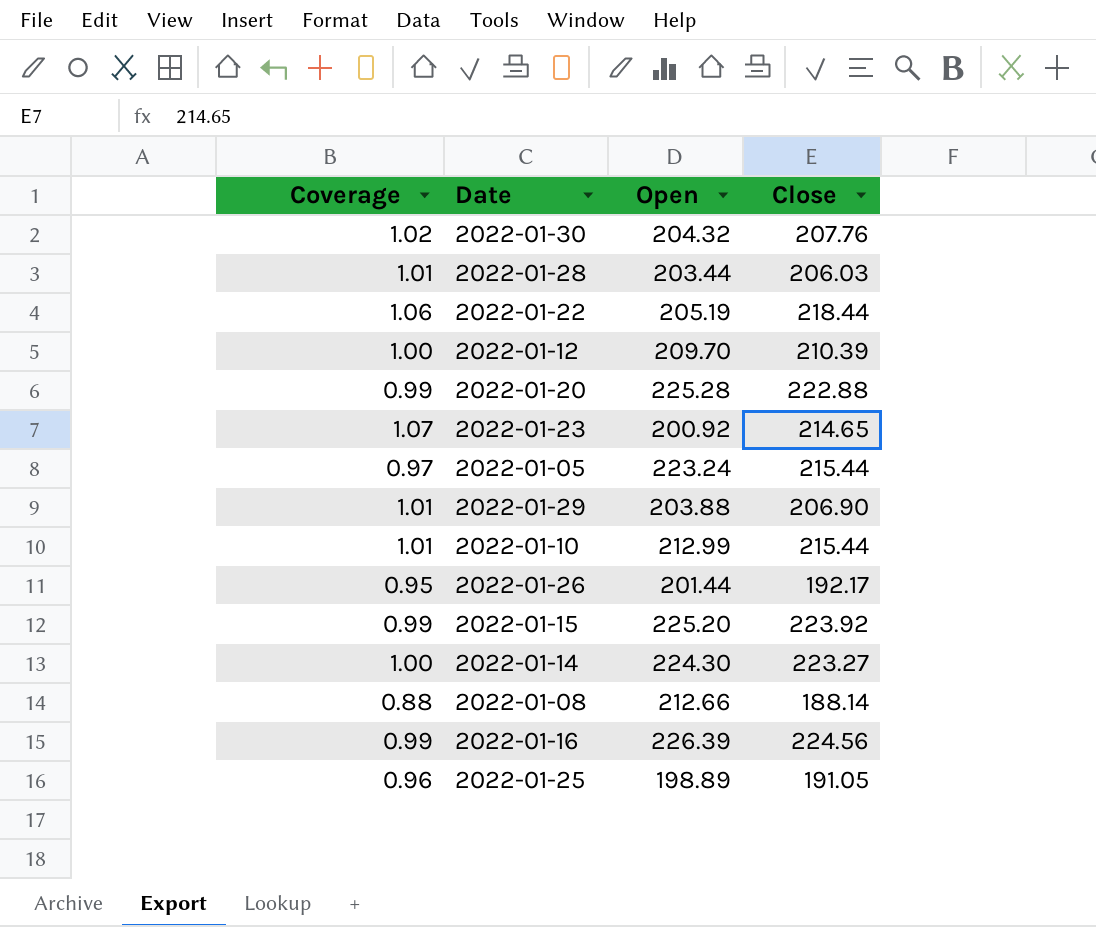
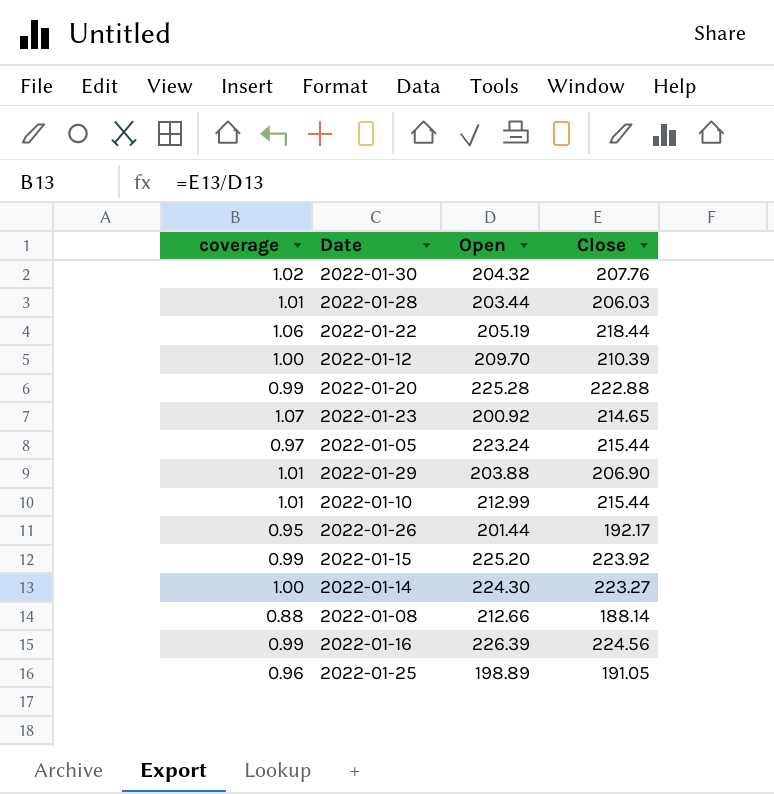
column name: Coverage -> coverage

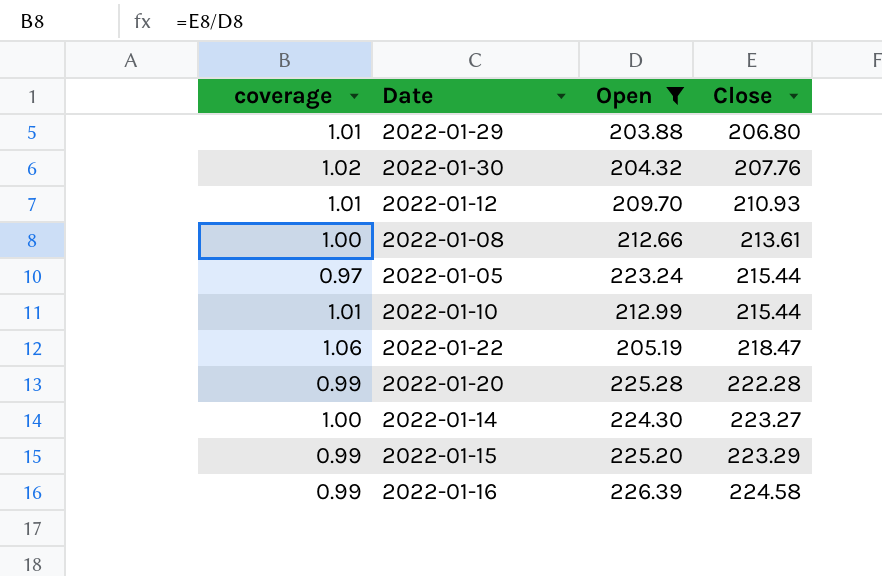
filter: none -> Open >= 203.88
row order: none -> Close ascending
2022-01-29 | Close: 206.90 -> 206.80
2022-01-12 | coverage: 1.00 -> 1.01
2022-01-12 | Close: 210.39 -> 210.93
2022-01-08 | coverage: 0.88 -> 1.00
2022-01-08 | Close: 188.14 -> 213.61
2022-01-22 | Close: 218.44 -> 218.47
2022-01-20 | Close: 222.88 -> 222.28
2022-01-15 | Close: 223.92 -> 223.29
2022-01-16 | Close: 224.56 -> 224.58

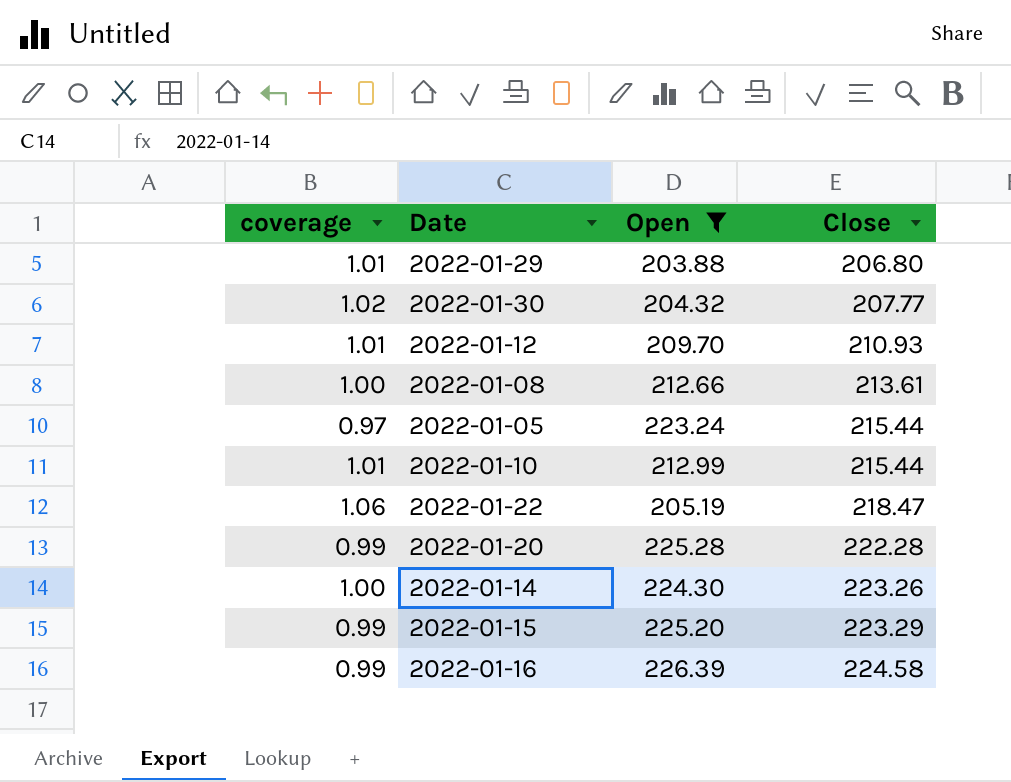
2022-01-30 | Close: 207.76 -> 207.77
2022-01-14 | Close: 223.27 -> 223.26

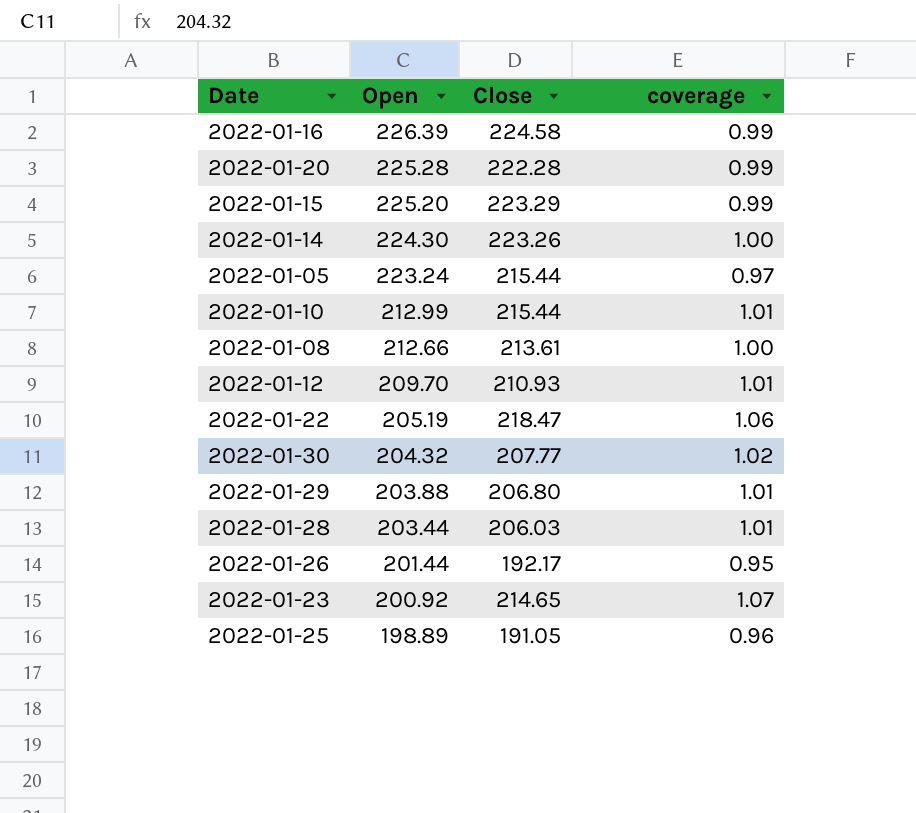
filter: Open >= 203.88 -> none
row order: Close ascending -> Open descending
column coverage | position: 1 -> 4

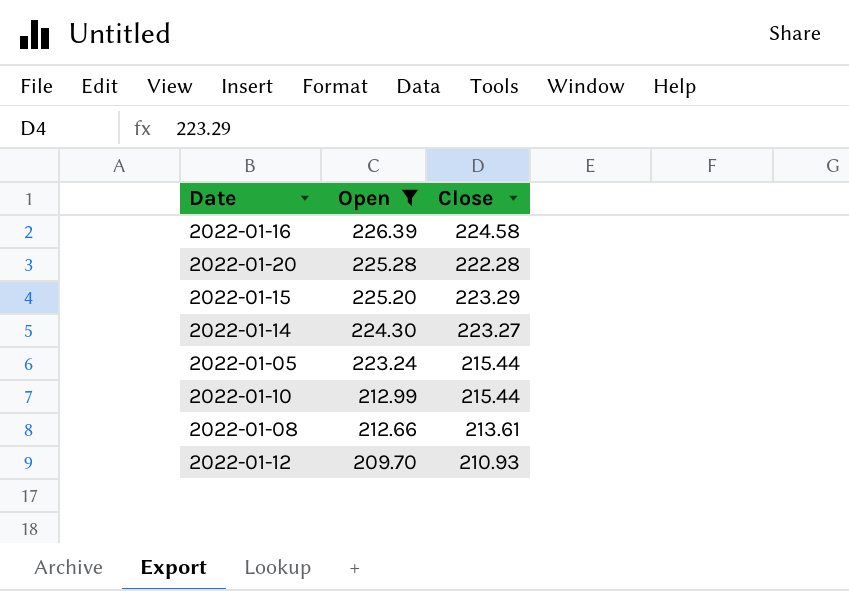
filter: none -> Open >= 209.70
column coverage | formula: [Close] / [Open] -> none
2022-01-14 | Close: 223.26 -> 223.27

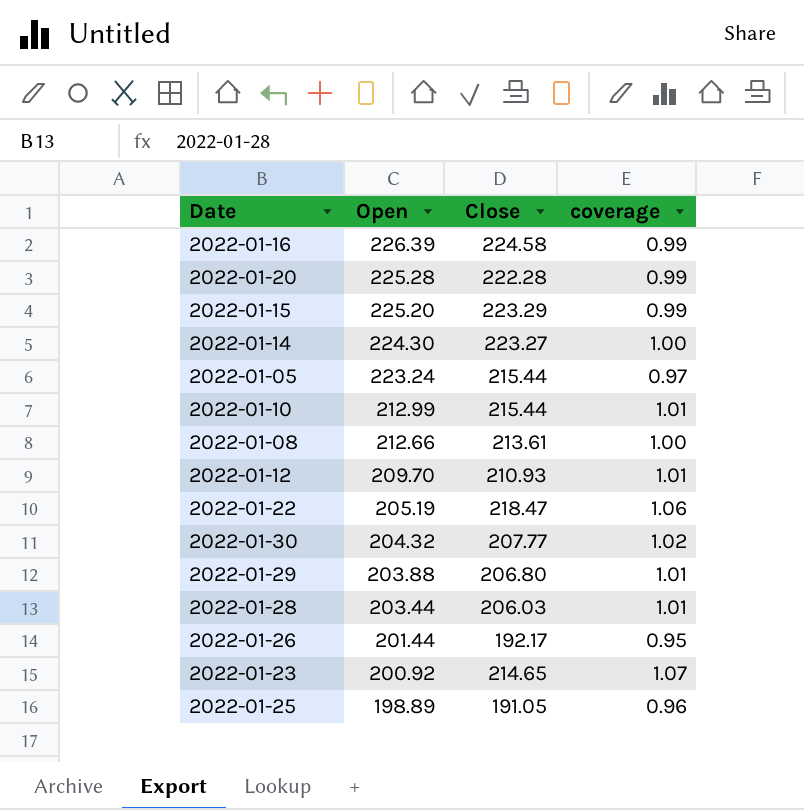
filter: Open >= 209.70 -> none
column coverage | formula: none -> [Close] / [Open]

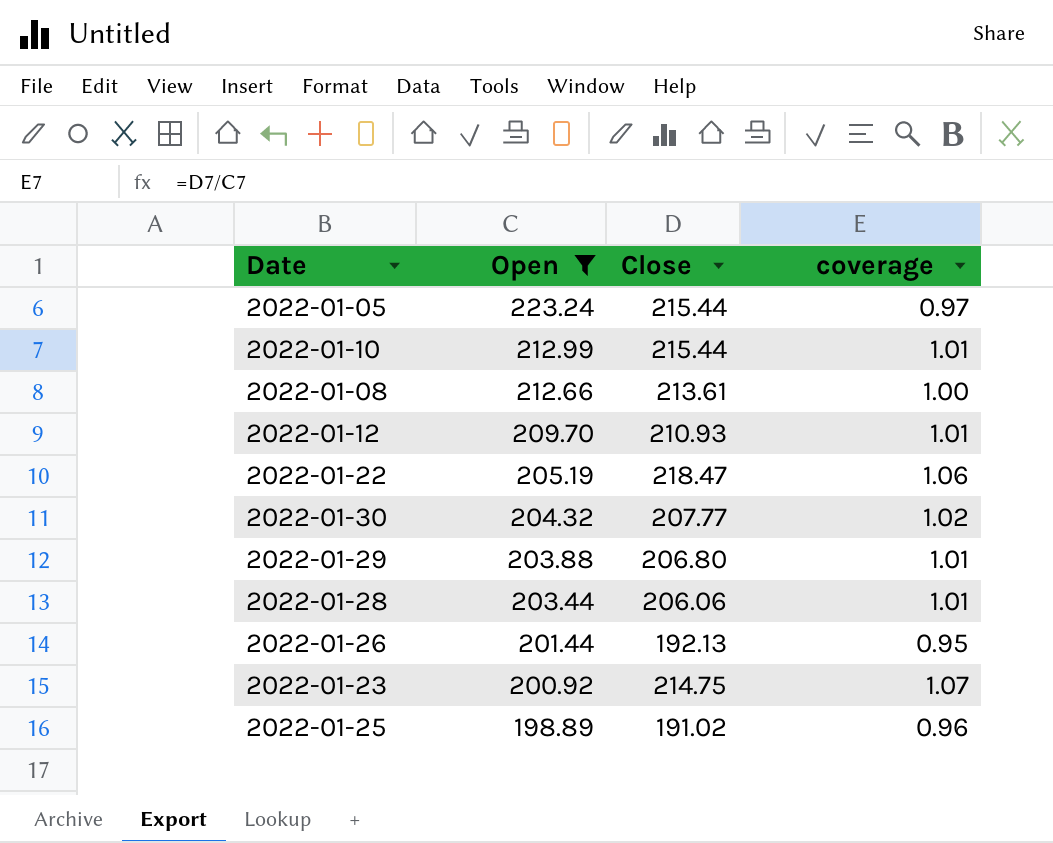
filter: none -> Open <= 223.24
2022-01-28 | Close: 206.03 -> 206.06
2022-01-26 | Close: 192.17 -> 192.13
2022-01-23 | Close: 214.65 -> 214.75
2022-01-25 | Close: 191.05 -> 191.02

